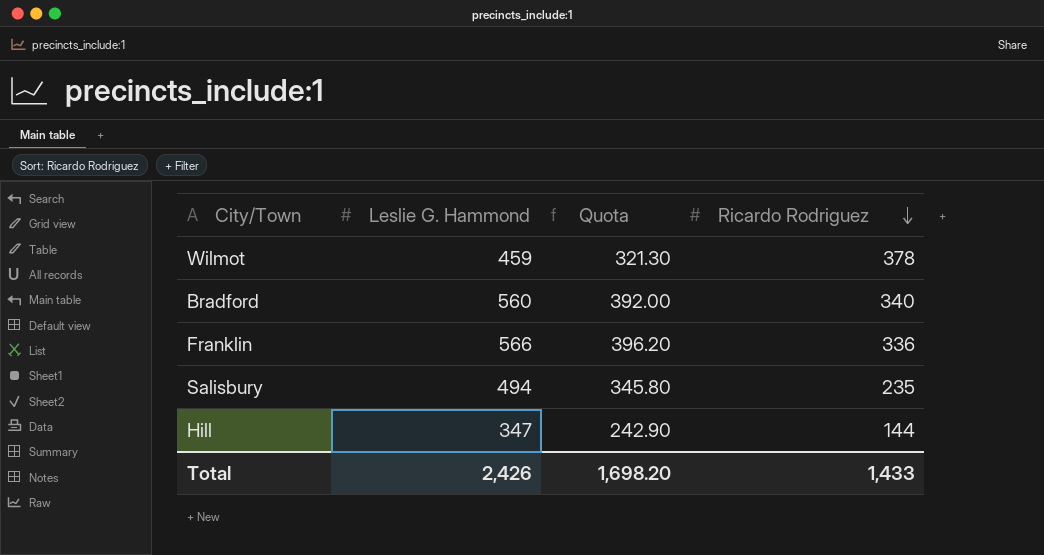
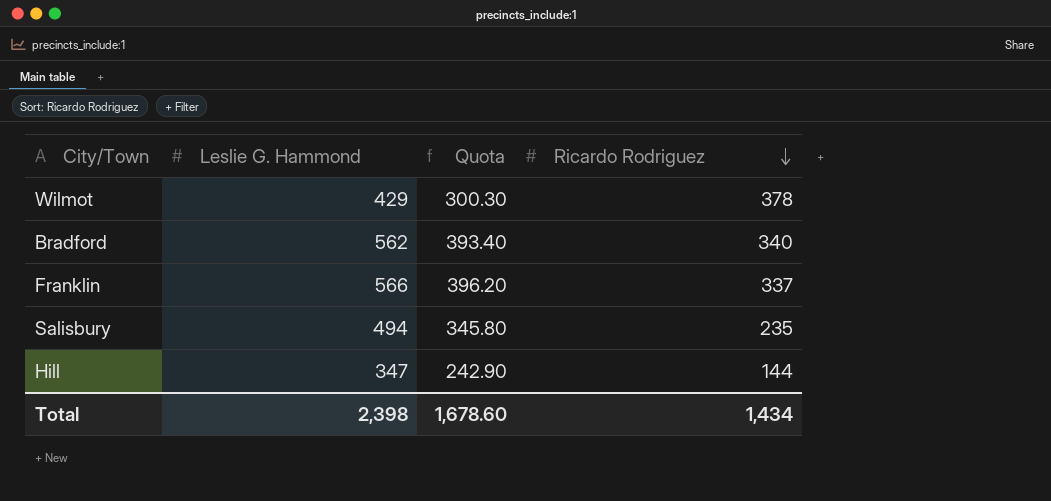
Wilmot | Leslie G. Hammond: 459 -> 429
Wilmot | Quota: 321.30 -> 300.30
Bradford | Leslie G. Hammond: 560 -> 562
Bradford | Quota: 392.00 -> 393.40
Franklin | Ricardo Rodriguez: 336 -> 337
Total | Leslie G. Hammond: 2,426 -> 2,398
Total | Quota: 1,698.20 -> 1,678.60
Total | Ricardo Rodriguez: 1,433 -> 1,434

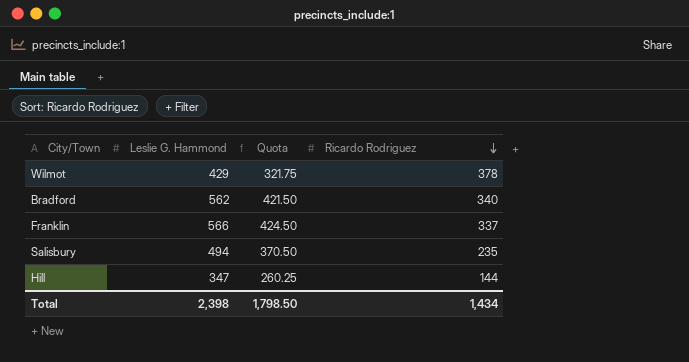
column Quota | formula: [Leslie G. Hammond] * 0.7 -> [Leslie G. Hammond] * 0.75
Total | Quota: 1,678.60 -> 1,798.50

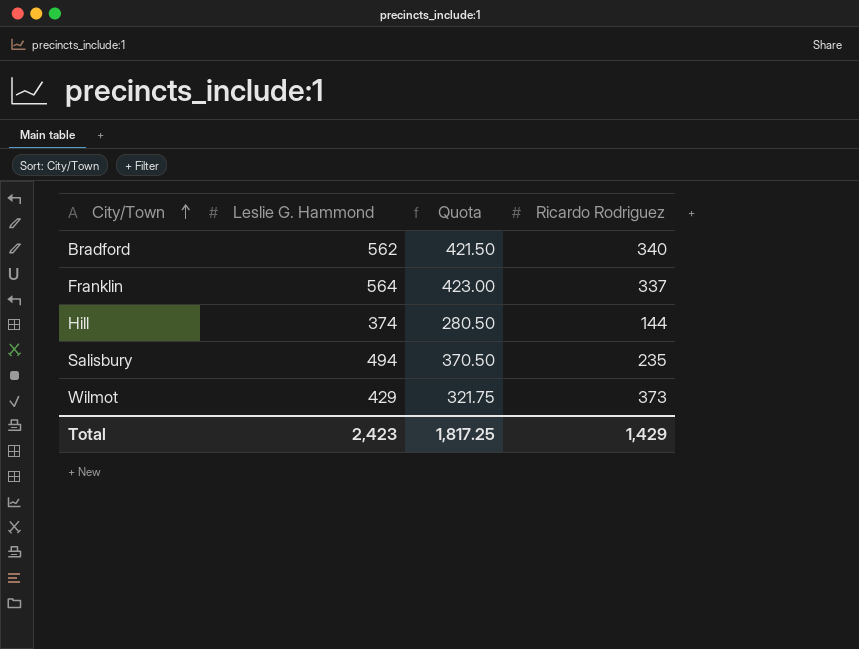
row order: Ricardo Rodriguez descending -> City/Town ascending
Franklin | Leslie G. Hammond: 566 -> 564
Franklin | Quota: 424.50 -> 423.00
Hill | Leslie G. Hammond: 347 -> 374
Hill | Quota: 260.25 -> 280.50
Wilmot | Ricardo Rodriguez: 378 -> 373
Total | Leslie G. Hammond: 2,398 -> 2,423
Total | Quota: 1,798.50 -> 1,817.25
Total | Ricardo Rodriguez: 1,434 -> 1,429

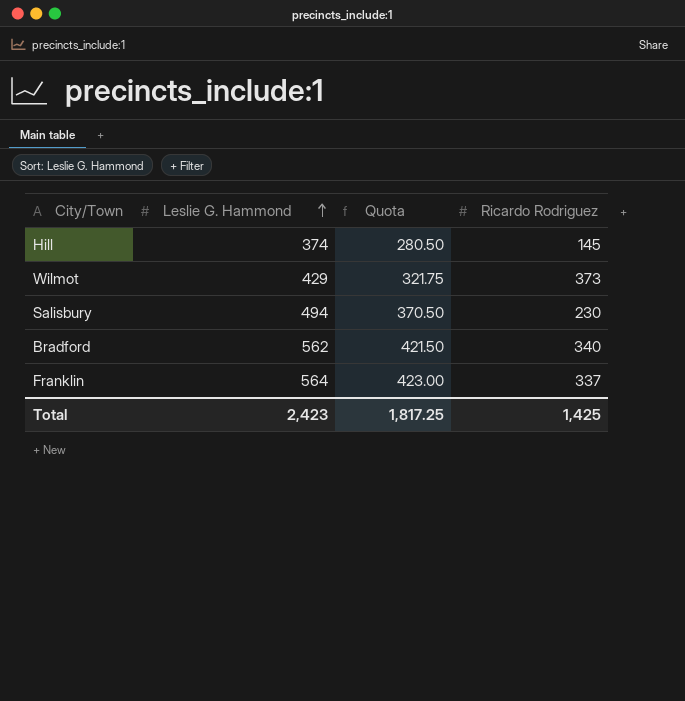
row order: City/Town ascending -> Leslie G. Hammond ascending
Hill | Ricardo Rodriguez: 144 -> 145
Salisbury | Ricardo Rodriguez: 235 -> 230
Total | Ricardo Rodriguez: 1,429 -> 1,425

